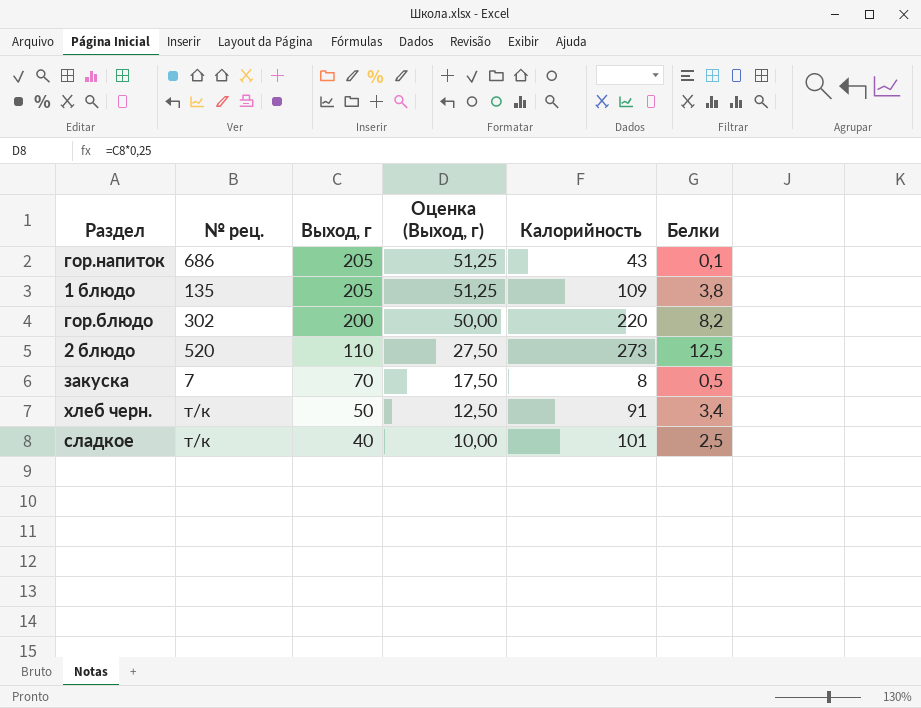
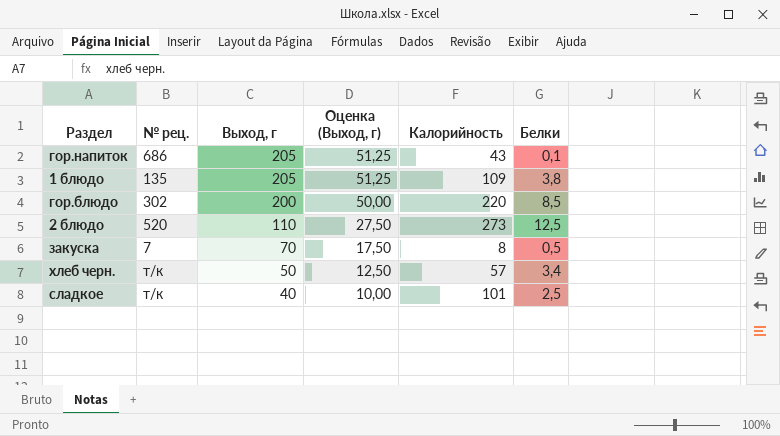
гор.блюдо | Белки: 8,2 -> 8,5
хлеб черн. | Калорийность: 91 -> 57

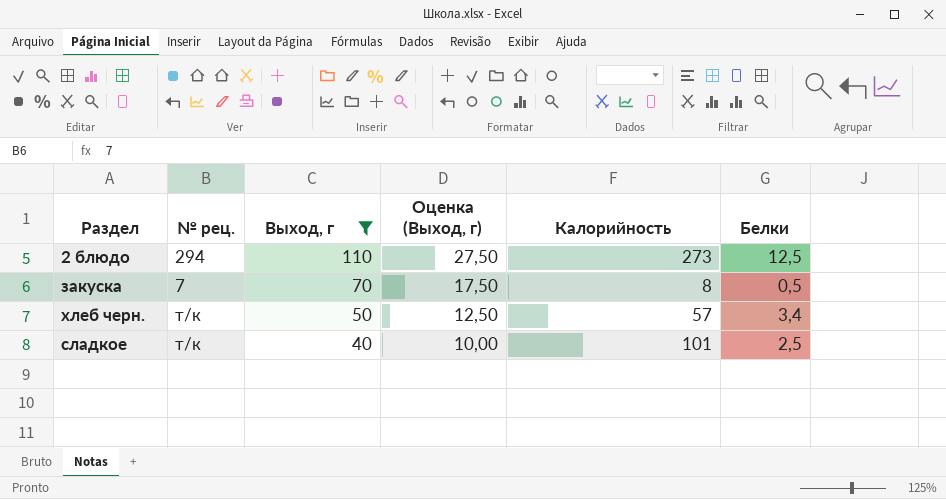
filter: none -> Выход, г <= 110
2 блюдо | № рец.: 520 -> 294

